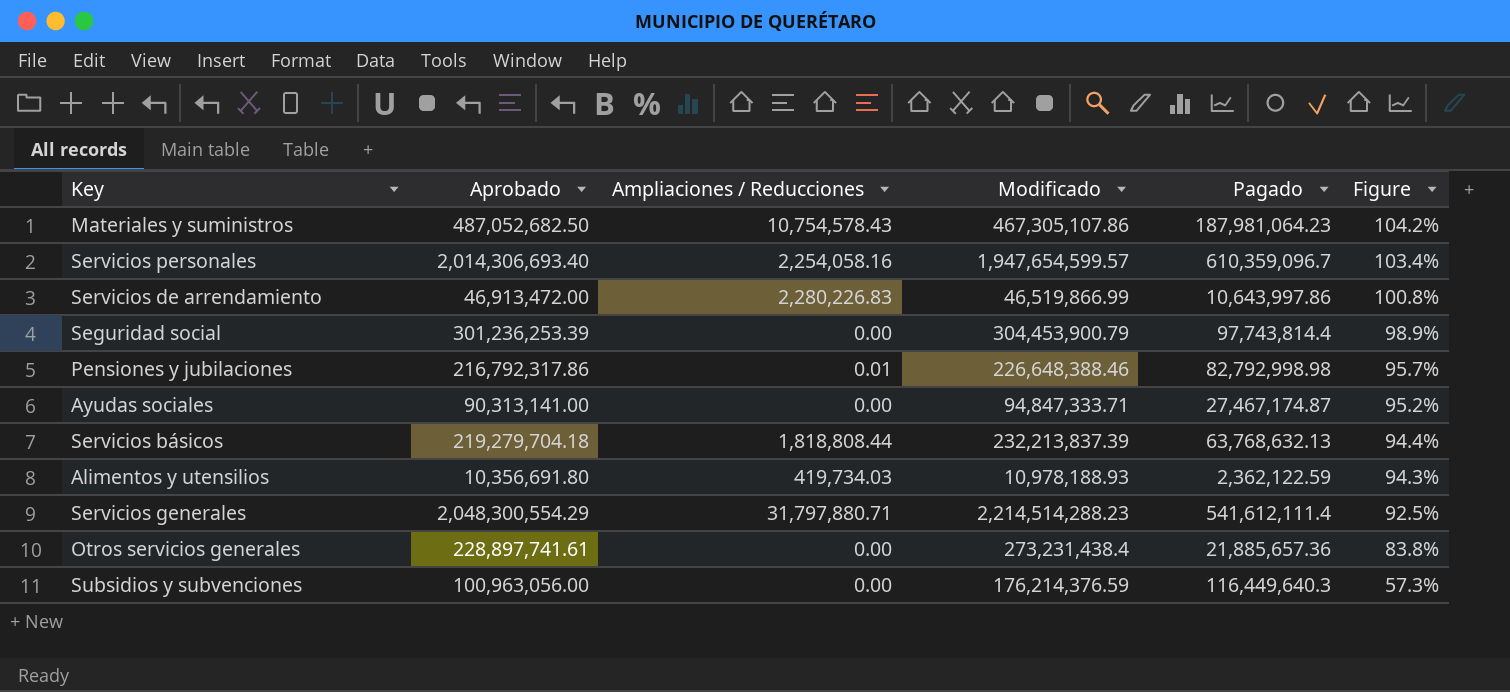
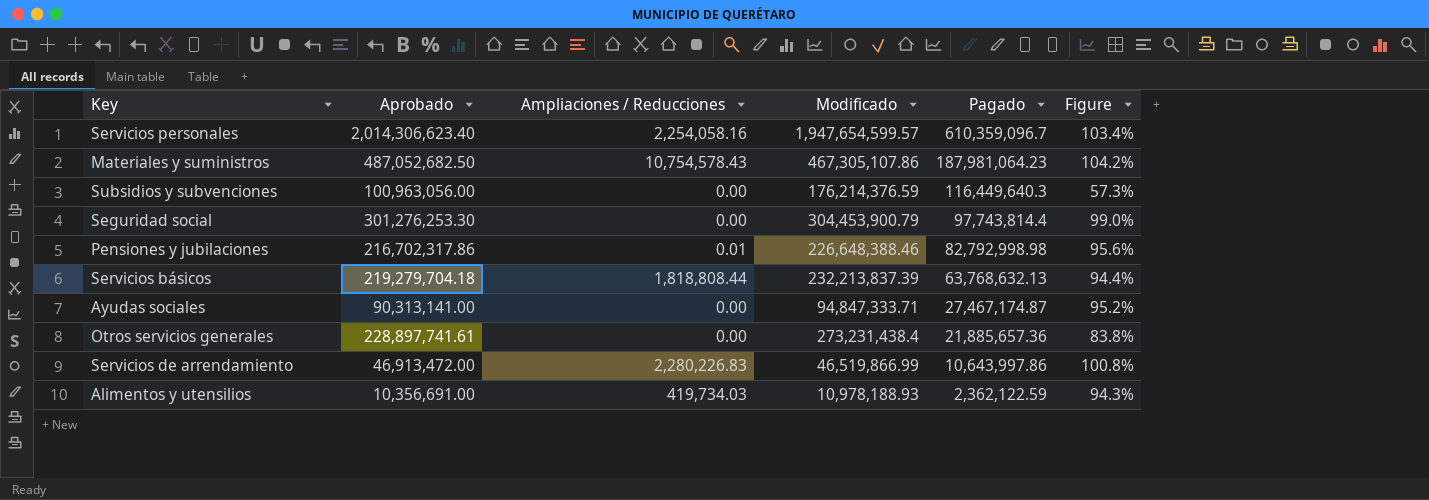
row order: Figure descending -> Pagado descending
row Servicios generales: 2,048,300,554.29 | 31,797,880.71 | 2,214,514,288.23 | 541,612,111.4 | 92.5% -> none
Servicios personales | Aprobado: 2,014,306,693.40 -> 2,014,306,623.40
Seguridad social | Aprobado: 301,236,253.39 -> 301,276,253.30
Seguridad social | Figure: 98.9% -> 99.0%
Pensiones y jubilaciones | Aprobado: 216,792,317.86 -> 216,702,317.86
Pensiones y jubilaciones | Figure: 95.7% -> 95.6%
Alimentos y utensilios | Aprobado: 10,356,691.80 -> 10,356,691.00

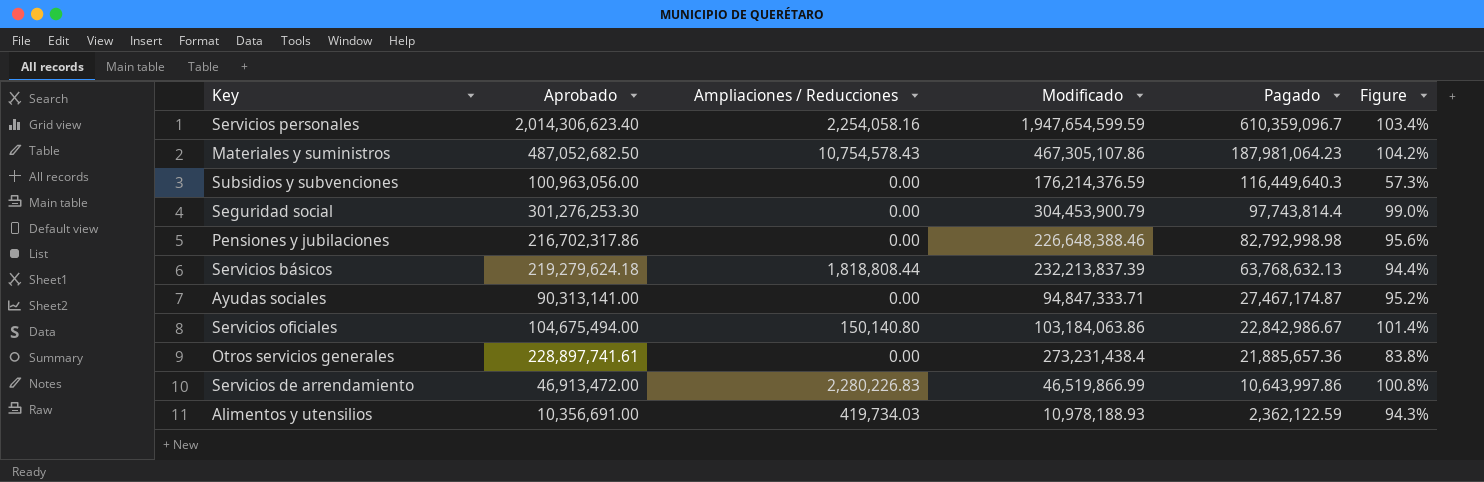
Servicios personales | Modificado: 1,947,654,599.57 -> 1,947,654,599.59
Pensiones y jubilaciones | Ampliaciones / Reducciones: 0.01 -> 0.00
Servicios básicos | Aprobado: 219,279,704.18 -> 219,279,624.18
row Servicios oficiales: none -> 104,675,494.00 | 150,140.80 | 103,184,063.86 | 22,842,986.67 | 101.4%

